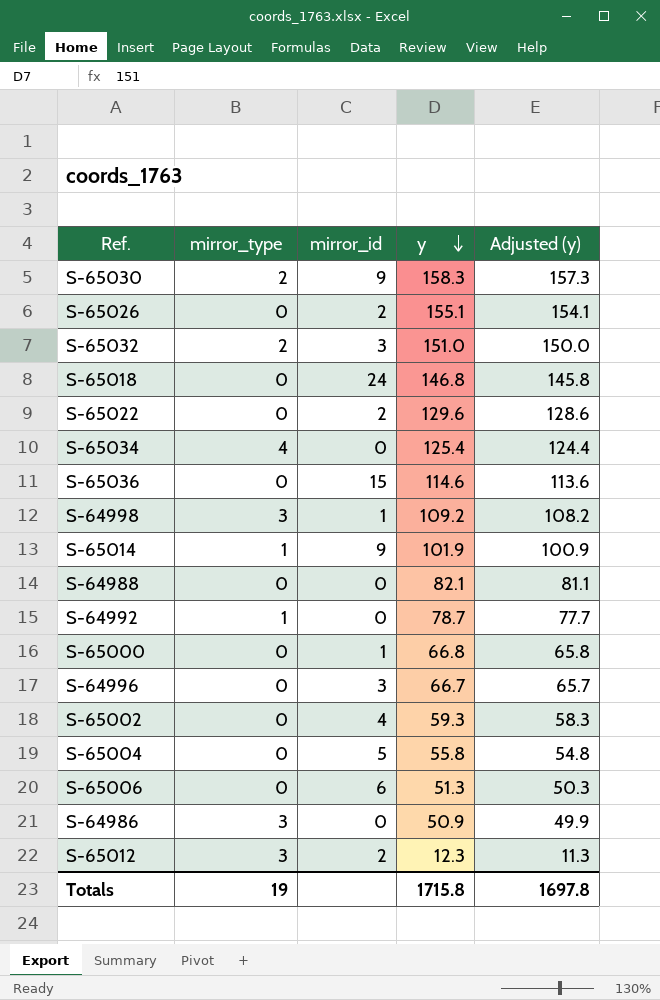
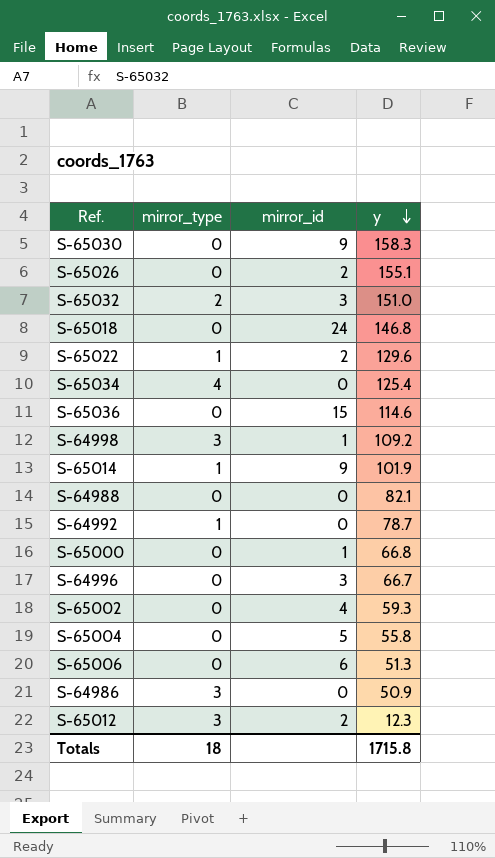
column Adjusted (y) | formula: [y] - 1 -> none
S-65030 | mirror_type: 2 -> 0
S-65022 | mirror_type: 0 -> 1
Totals | mirror_type: 19 -> 18

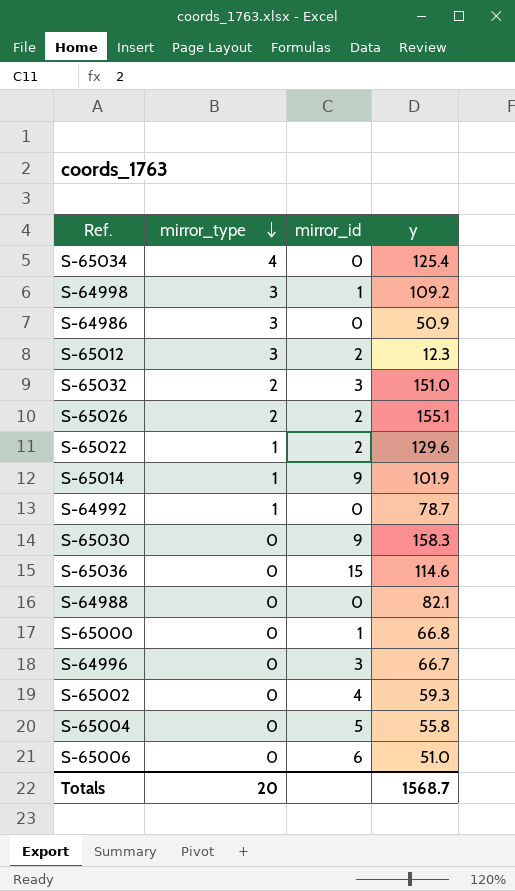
row order: y descending -> mirror_type descending
row S-65018: 0 | 24 | 146.8 -> none
S-65026 | mirror_type: 0 -> 2
S-65006 | y: 51.3 -> 51.0
Totals | mirror_type: 18 -> 20
Totals | y: 1715.8 -> 1568.7

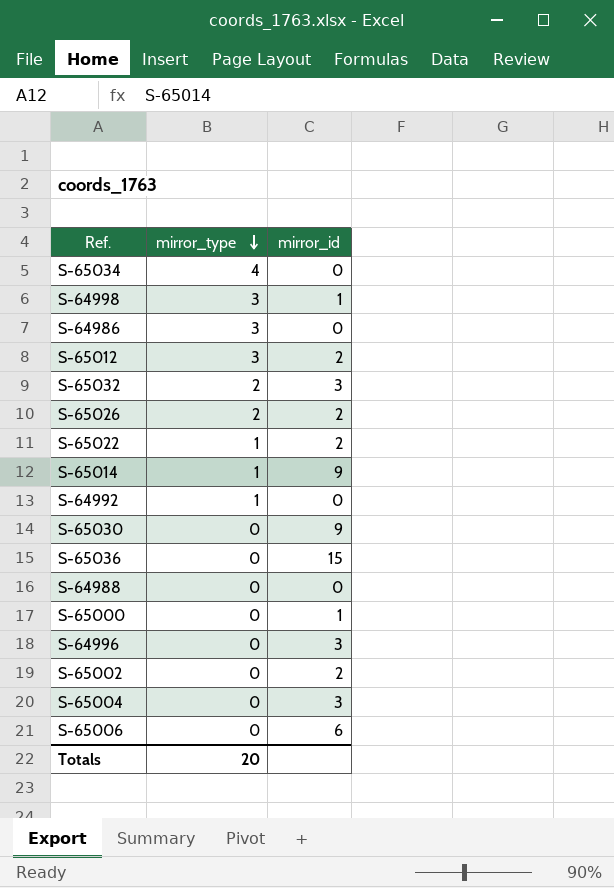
column y | position: 4 -> none
S-65002 | mirror_id: 4 -> 2
S-65004 | mirror_id: 5 -> 3

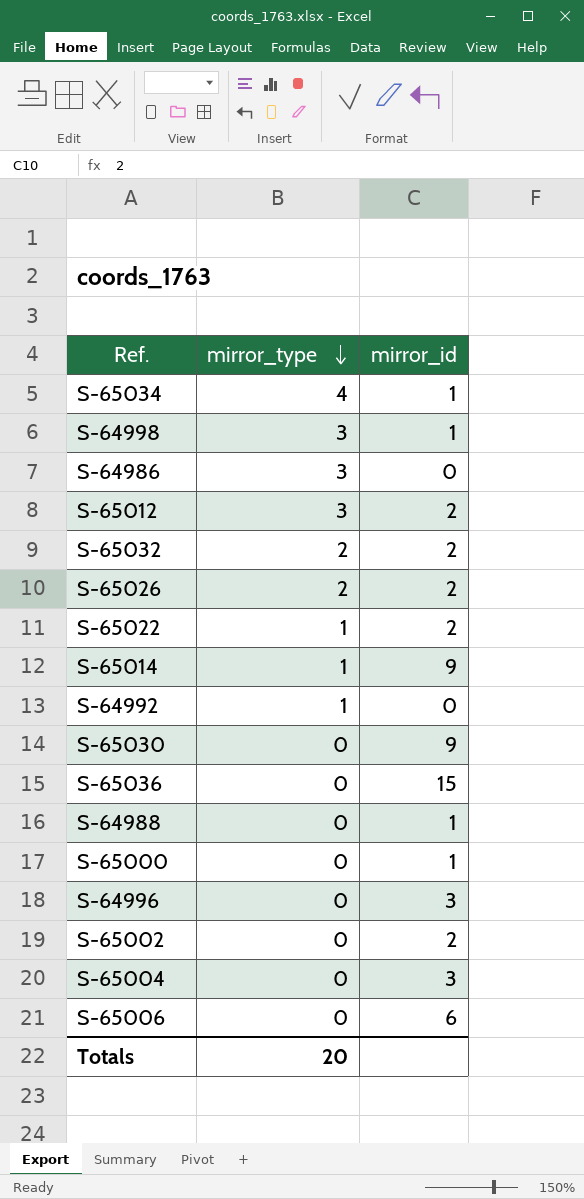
S-65034 | mirror_id: 0 -> 1
S-65032 | mirror_id: 3 -> 2
S-64988 | mirror_id: 0 -> 1

